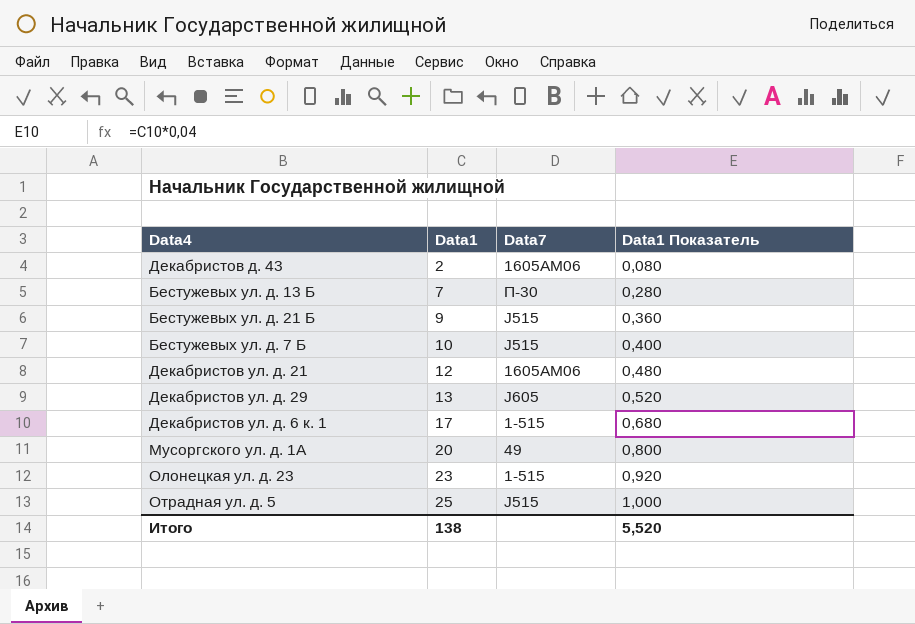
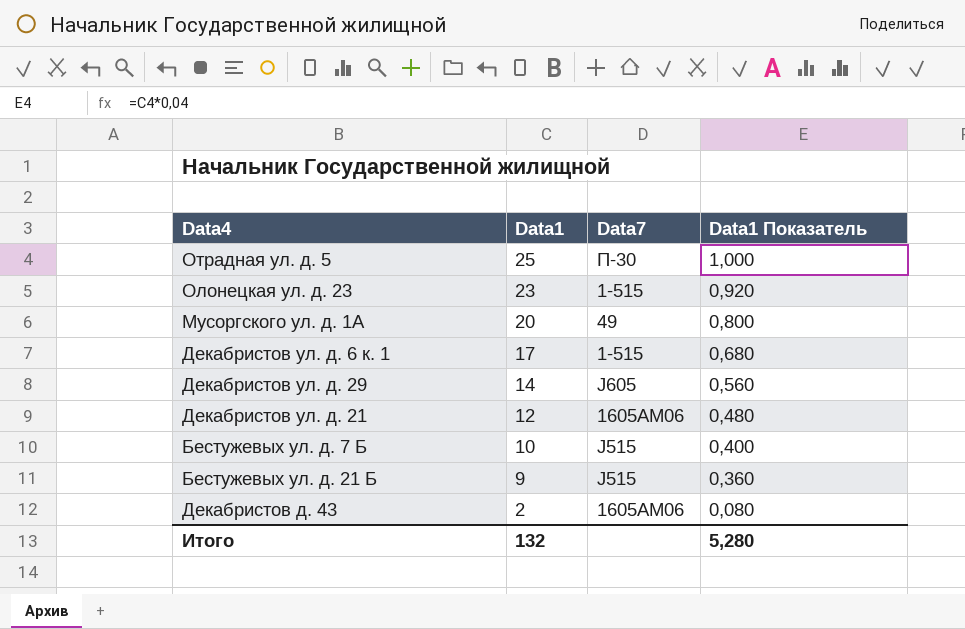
row order: Data1 ascending -> Data1 descending
row Бестужевых ул. д. 13 Б: 7 | П-30 | 0,280 -> none
Отрадная ул. д. 5 | Data7: J515 -> П-30
Декабристов ул. д. 29 | Data1: 13 -> 14
Декабристов ул. д. 29 | Data1 Показатель: 0,520 -> 0,560
Итого | Data1: 138 -> 132
Итого | Data1 Показатель: 5,520 -> 5,280

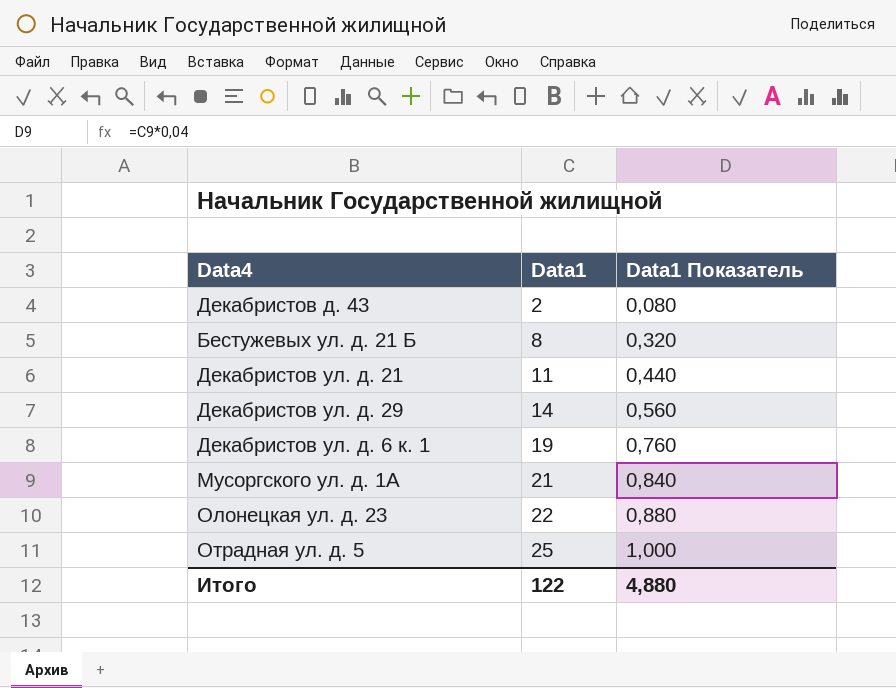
row order: Data1 descending -> Data1 ascending
column Data7 | position: 3 -> none
row Бестужевых ул. д. 7 Б: 10 | J515 | 0,400 -> none
Бестужевых ул. д. 21 Б | Data1: 9 -> 8
Бестужевых ул. д. 21 Б | Data1 Показатель: 0,360 -> 0,320
Декабристов ул. д. 21 | Data1: 12 -> 11
Декабристов ул. д. 21 | Data1 Показатель: 0,480 -> 0,440
Декабристов ул. д. 6 к. 1 | Data1: 17 -> 19
Декабристов ул. д. 6 к. 1 | Data1 Показатель: 0,680 -> 0,760
Мусоргского ул. д. 1А | Data1: 20 -> 21
Мусоргского ул. д. 1А | Data1 Показатель: 0,800 -> 0,840
Олонецкая ул. д. 23 | Data1: 23 -> 22
Олонецкая ул. д. 23 | Data1 Показатель: 0,920 -> 0,880
Итого | Data1: 132 -> 122
Итого | Data1 Показатель: 5,280 -> 4,880

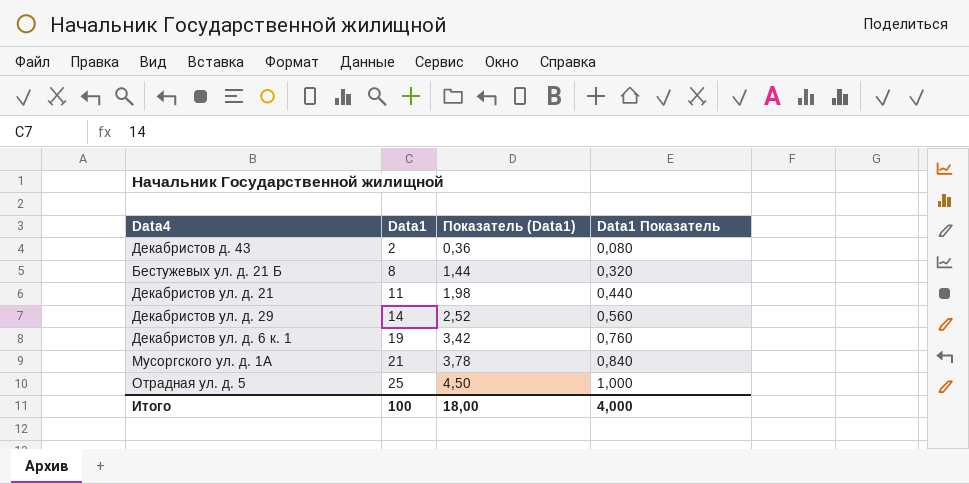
column Показатель (Data1) | formula: none -> [Data1] * 0,18
row Олонецкая ул. д. 23: 22 | 0,880 -> none
Итого | Data1: 122 -> 100
Итого | Data1 Показатель: 4,880 -> 4,000

